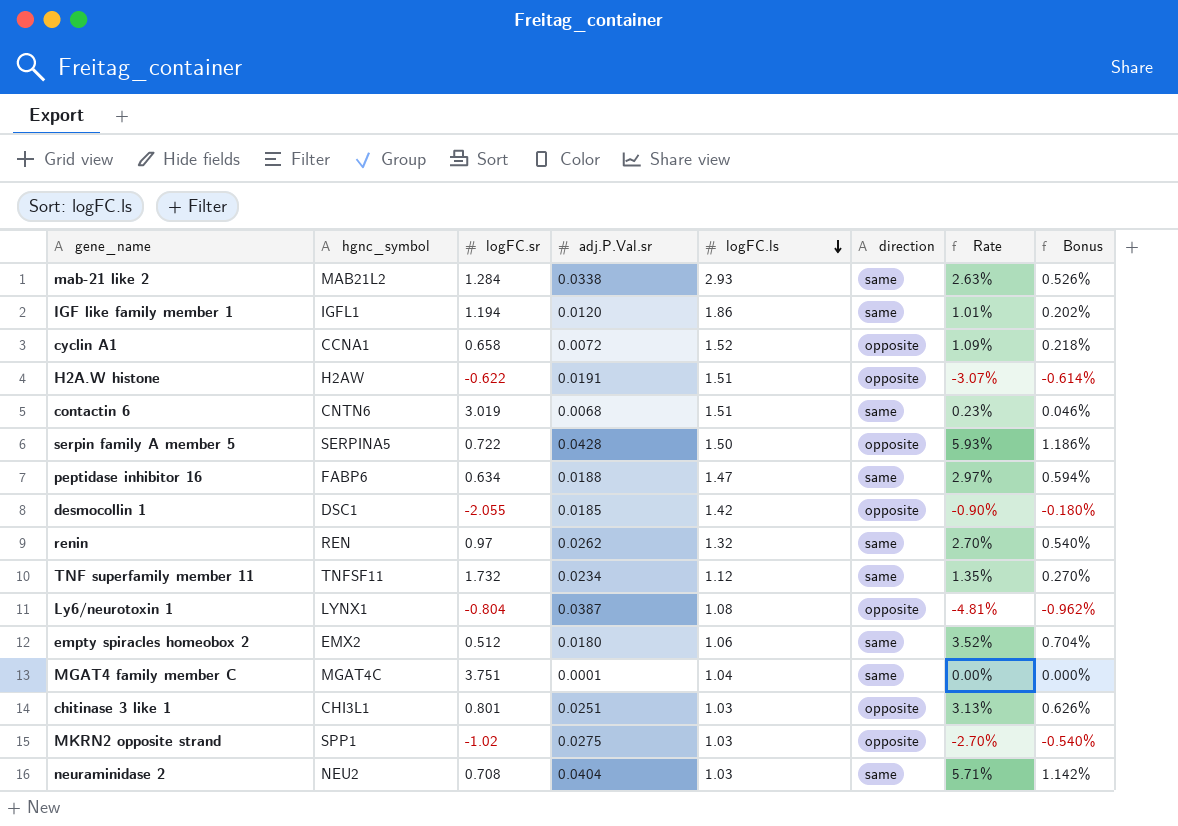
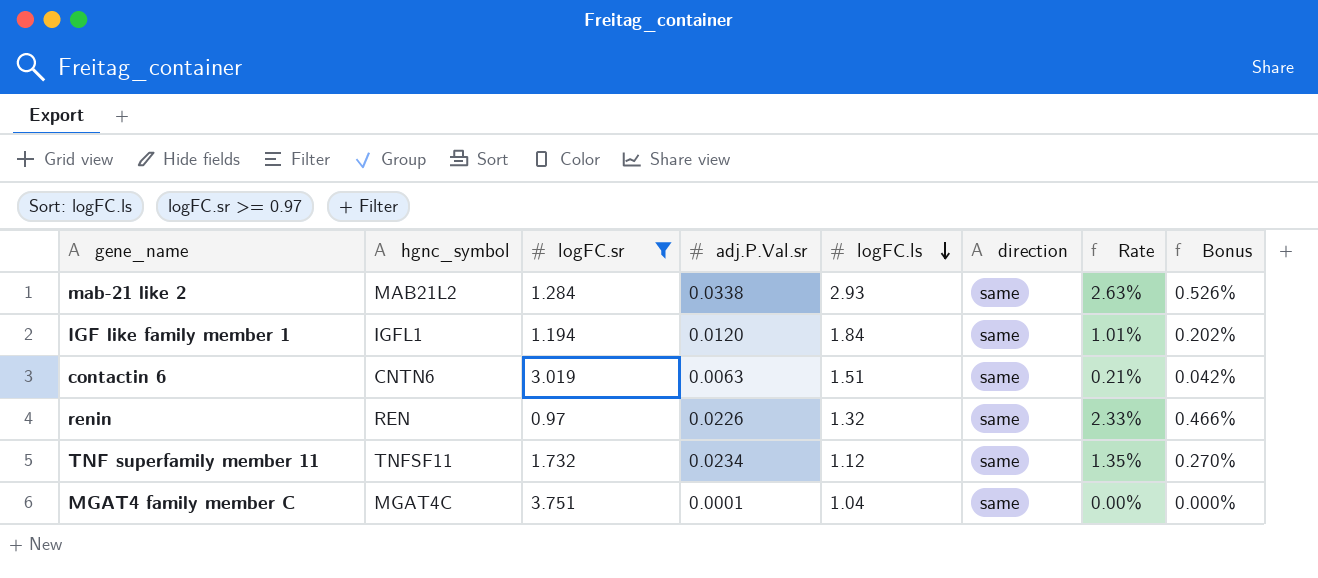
filter: none -> logFC.sr >= 0.97
IGF like family member 1 | logFC.ls: 1.86 -> 1.84
contactin 6 | adj.P.Val.sr: 0.0068 -> 0.0063
contactin 6 | Rate: 0.23% -> 0.21%
contactin 6 | Bonus: 0.046% -> 0.042%
renin | adj.P.Val.sr: 0.0262 -> 0.0226
renin | Rate: 2.70% -> 2.33%
renin | Bonus: 0.540% -> 0.466%

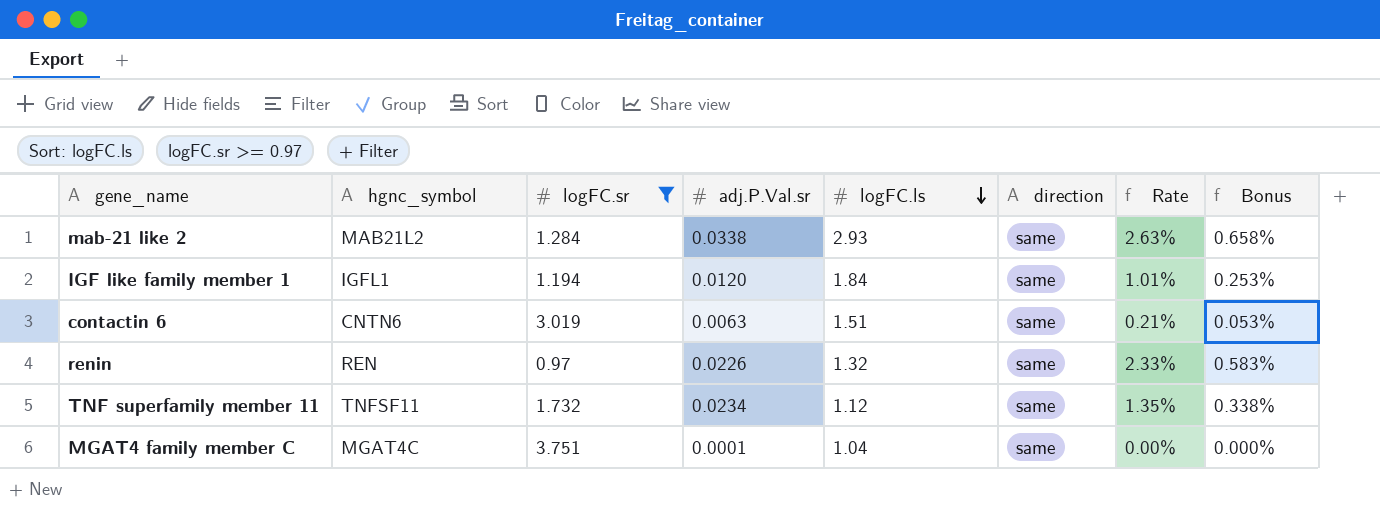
column Bonus | formula: [Rate] * 0.2 -> [Rate] * 0.25

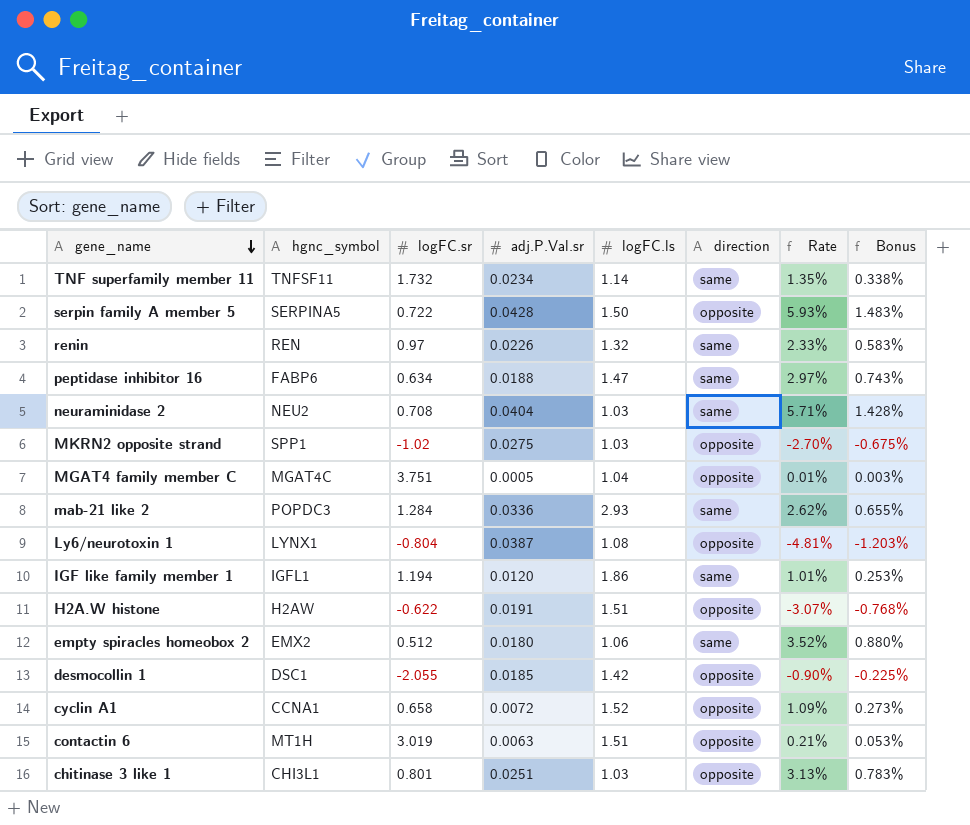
filter: logFC.sr >= 0.97 -> none
row order: logFC.ls descending -> gene_name descending
TNF superfamily member 11 | logFC.ls: 1.12 -> 1.14
MGAT4 family member C | adj.P.Val.sr: 0.0001 -> 0.0005
MGAT4 family member C | direction: same -> opposite
MGAT4 family member C | Rate: 0.00% -> 0.01%
MGAT4 family member C | Bonus: 0.000% -> 0.003%
mab-21 like 2 | hgnc_symbol: MAB21L2 -> POPDC3
mab-21 like 2 | adj.P.Val.sr: 0.0338 -> 0.0336
mab-21 like 2 | Rate: 2.63% -> 2.62%
mab-21 like 2 | Bonus: 0.658% -> 0.655%
IGF like family member 1 | logFC.ls: 1.84 -> 1.86
contactin 6 | hgnc_symbol: CNTN6 -> MT1H
contactin 6 | direction: same -> opposite

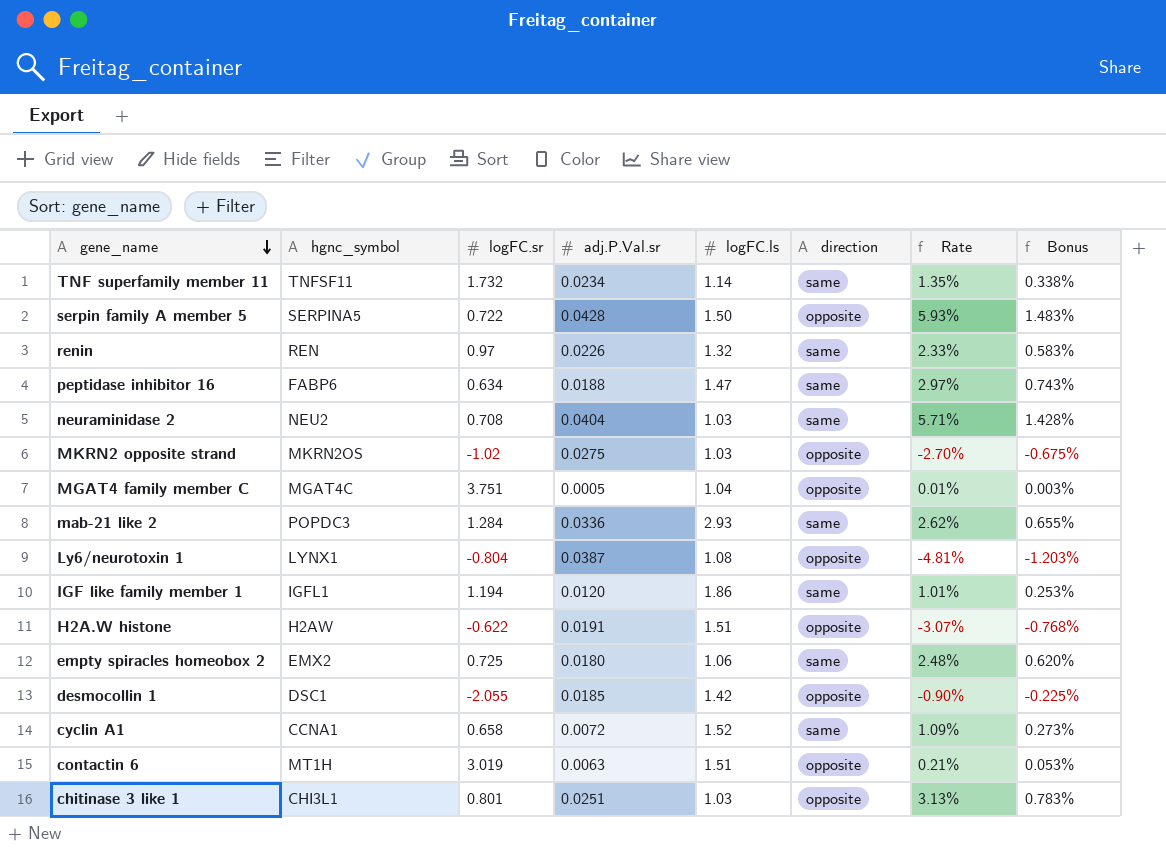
MKRN2 opposite strand | hgnc_symbol: SPP1 -> MKRN2OS
empty spiracles homeobox 2 | logFC.sr: 0.512 -> 0.725
empty spiracles homeobox 2 | Rate: 3.52% -> 2.48%
empty spiracles homeobox 2 | Bonus: 0.880% -> 0.620%
cyclin A1 | direction: opposite -> same

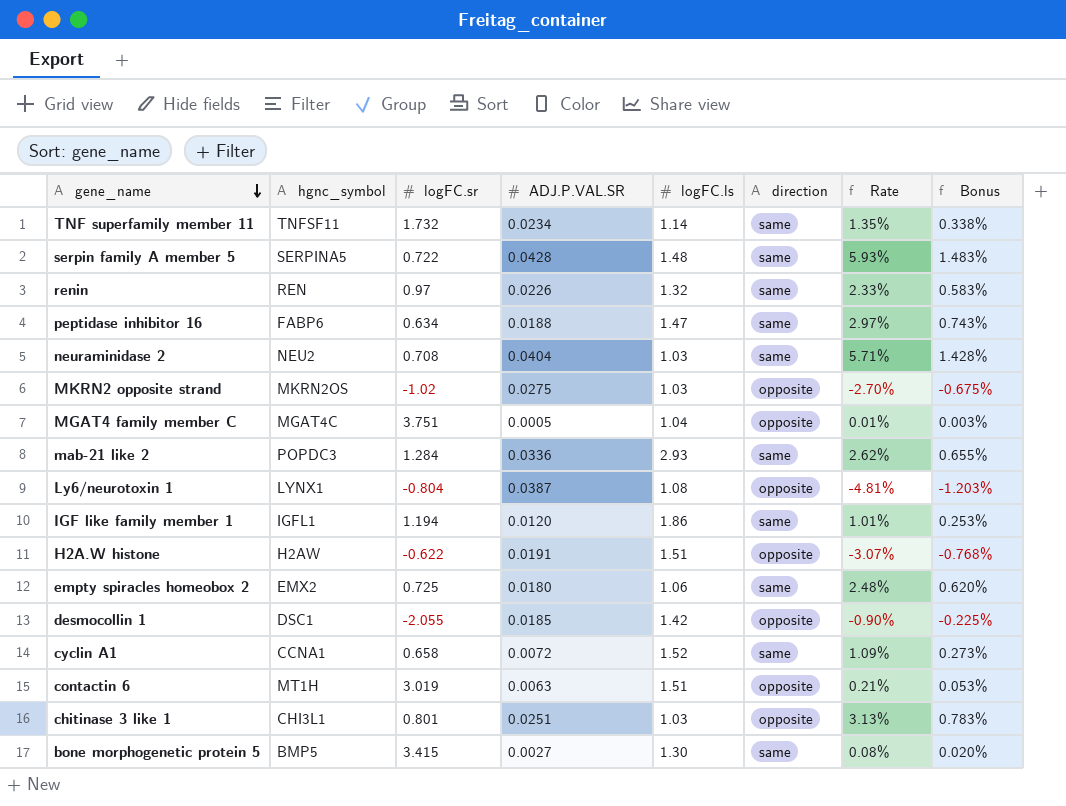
column name: adj.P.Val.sr -> ADJ.P.VAL.SR
serpin family A member 5 | logFC.ls: 1.50 -> 1.48
serpin family A member 5 | direction: opposite -> same
row bone morphogenetic protein 5: none -> BMP5 | 3.415 | 0.0027 | 1.30 | same | 0.08% | 0.020%

